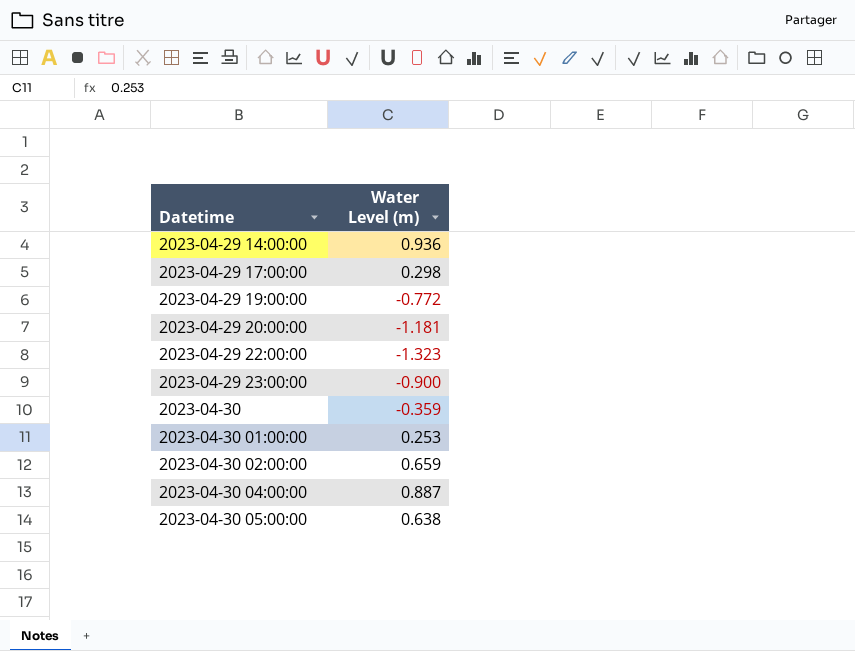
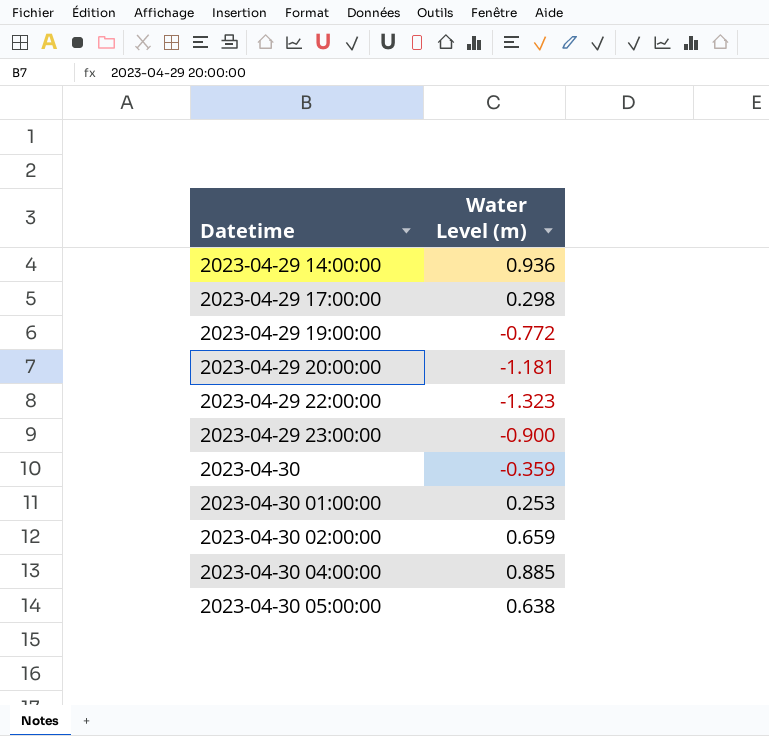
2023-04-30 04:00:00 | Water Level (m): 0.887 -> 0.885

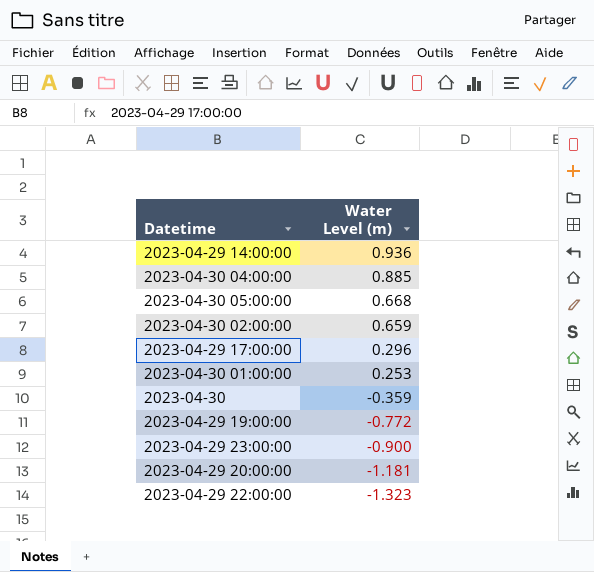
row order: Datetime ascending -> Water Level (m) descending
2023-04-30 05:00:00 | Water Level (m): 0.638 -> 0.668
2023-04-29 17:00:00 | Water Level (m): 0.298 -> 0.296

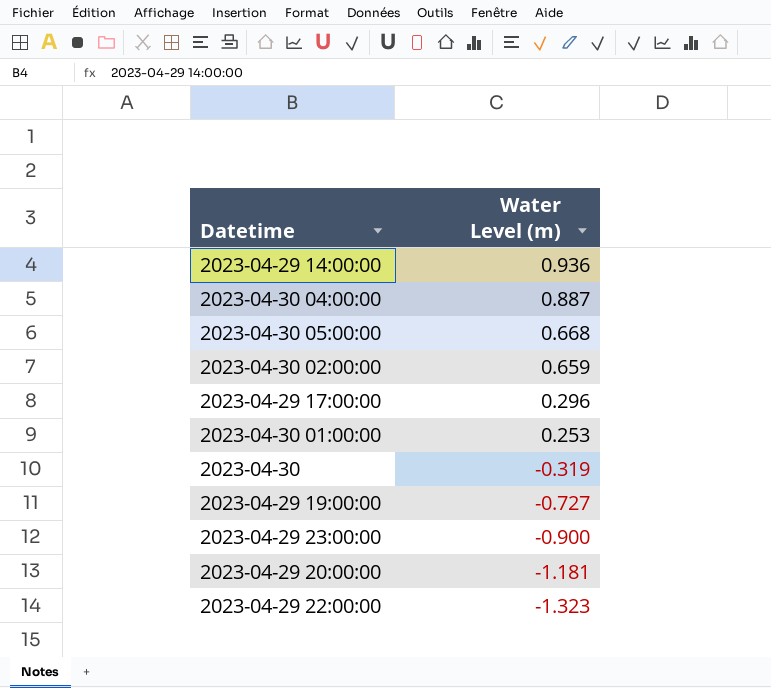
2023-04-30 04:00:00 | Water Level (m): 0.885 -> 0.887
2023-04-30 | Water Level (m): -0.359 -> -0.319
2023-04-29 19:00:00 | Water Level (m): -0.772 -> -0.727

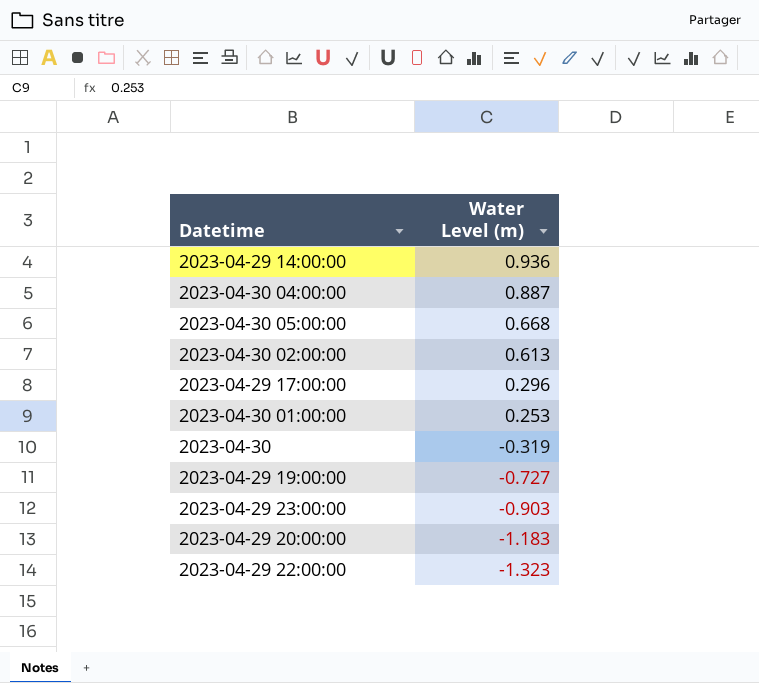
2023-04-30 02:00:00 | Water Level (m): 0.659 -> 0.613
2023-04-29 23:00:00 | Water Level (m): -0.900 -> -0.903
2023-04-29 20:00:00 | Water Level (m): -1.181 -> -1.183

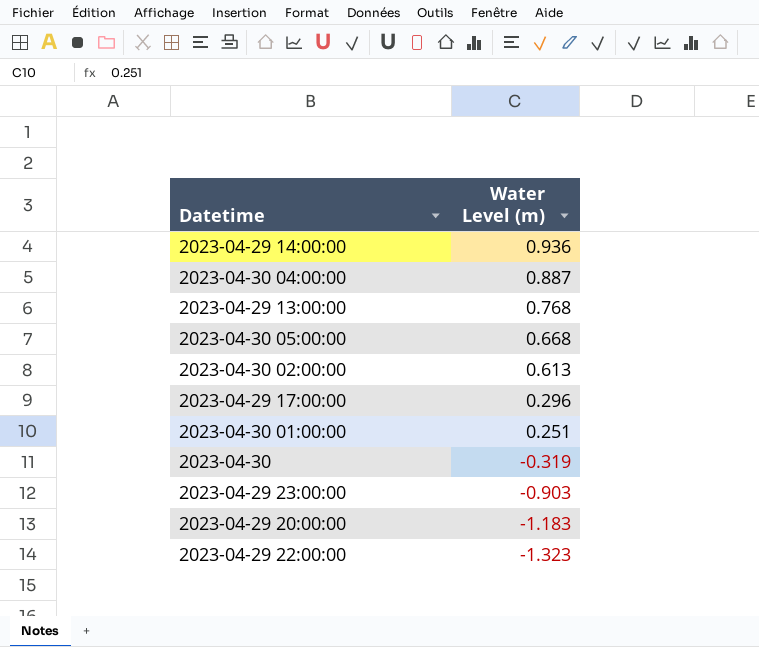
row 2023-04-29 19:00:00: -0.727 -> none
row 2023-04-29 13:00:00: none -> 0.768
2023-04-30 01:00:00 | Water Level (m): 0.253 -> 0.251

